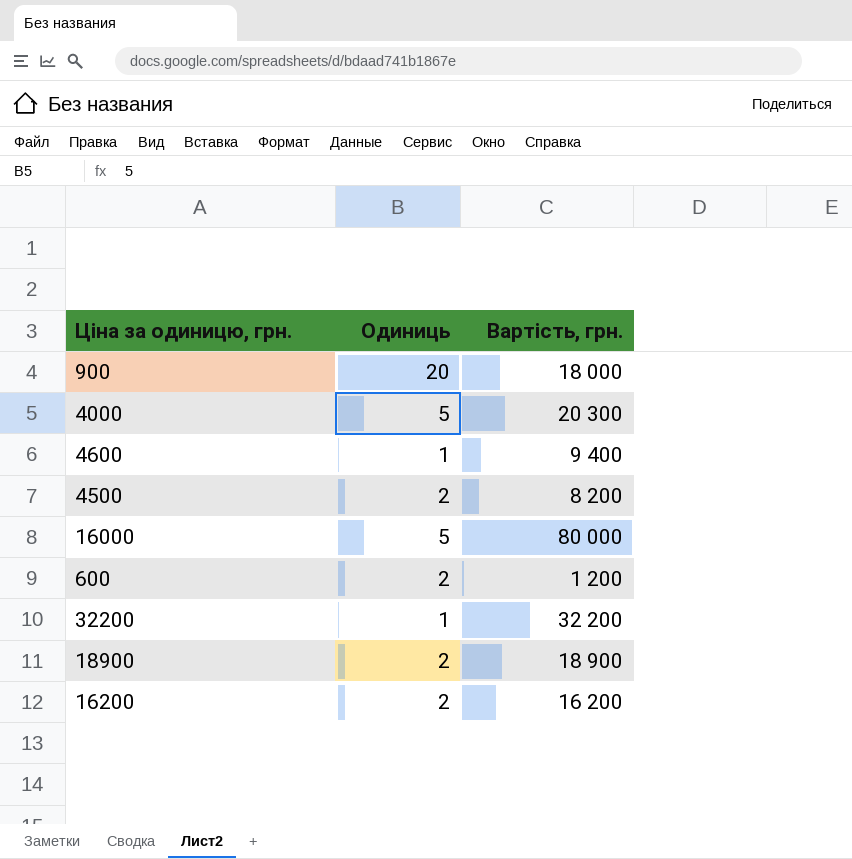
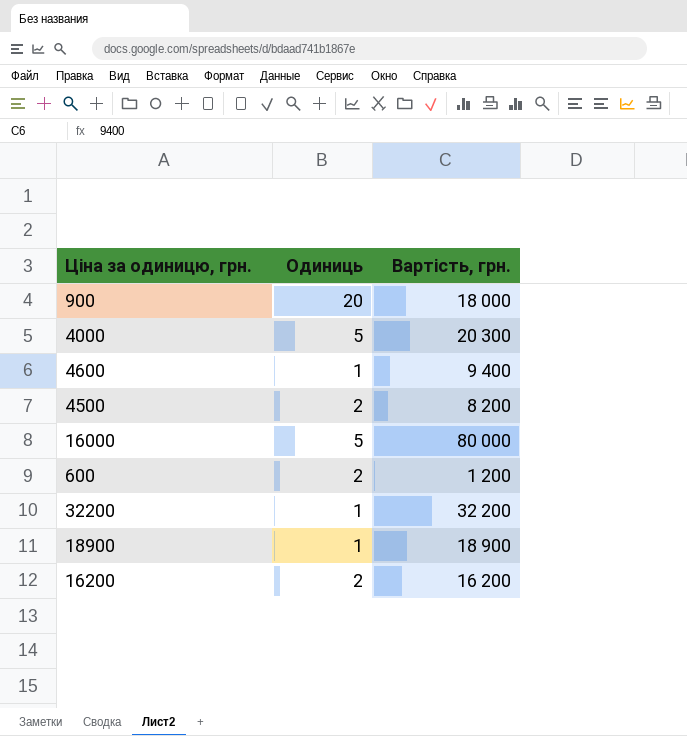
18900 | Одиниць: 2 -> 1

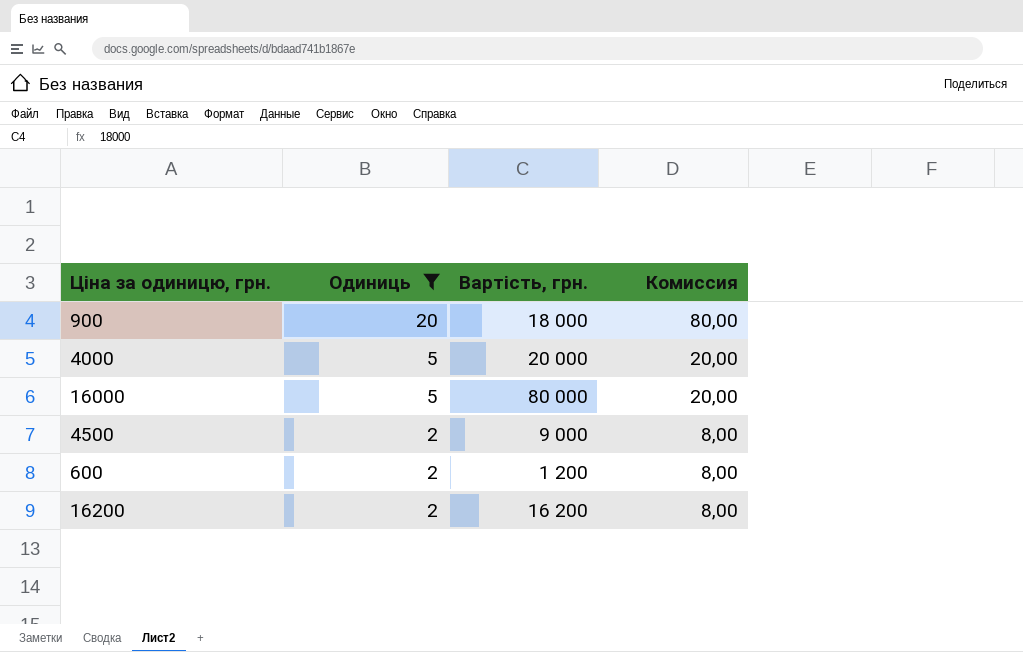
filter: none -> Одиниць != 1
row order: none -> Одиниць descending
column Комиссия | formula: none -> [Одиниць] * 4
4000 | Вартість, грн.: 20 300 -> 20 000
4500 | Вартість, грн.: 8 200 -> 9 000

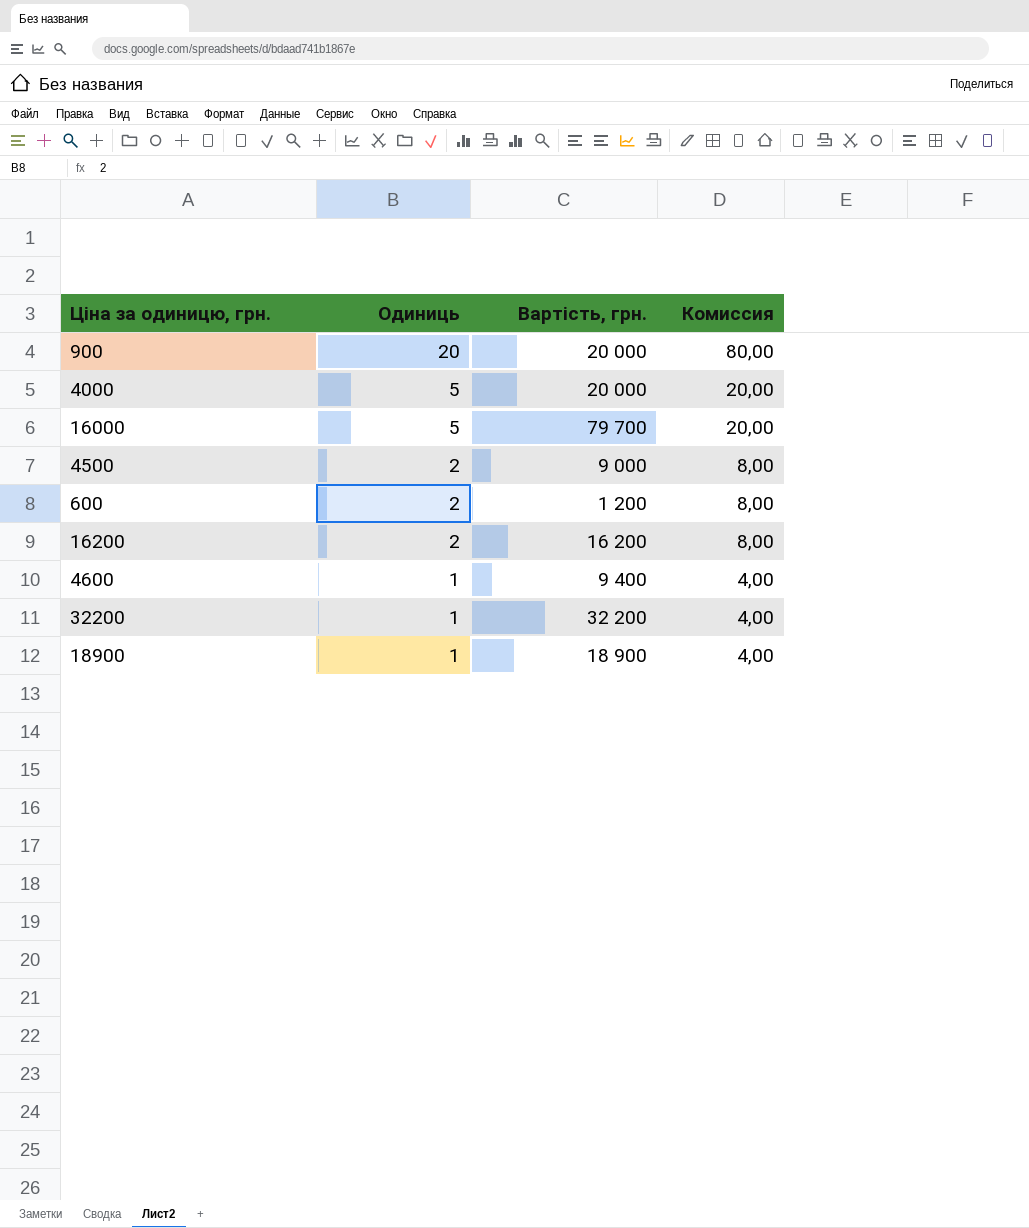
filter: Одиниць != 1 -> none
900 | Вартість, грн.: 18 000 -> 20 000
16000 | Вартість, грн.: 80 000 -> 79 700

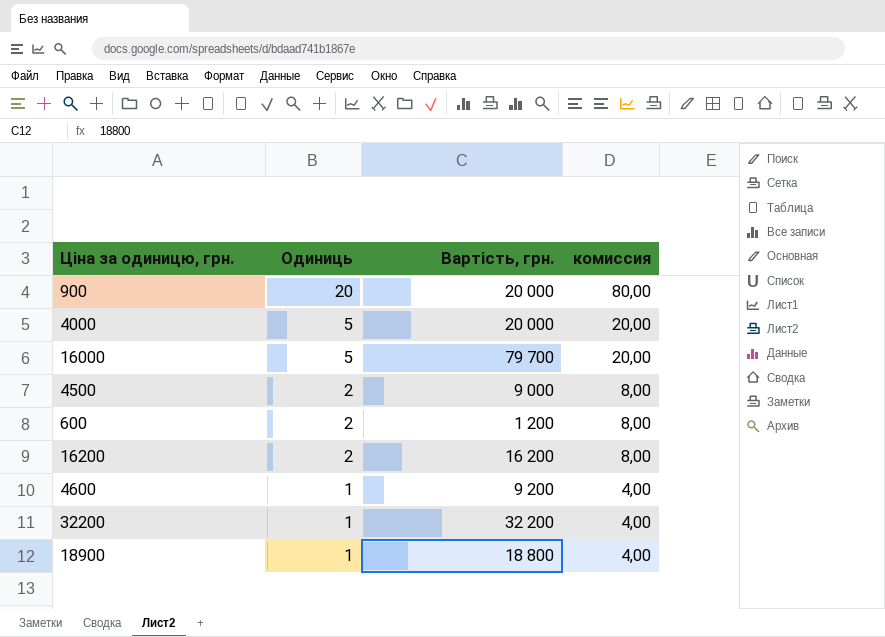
column name: Комиссия -> комиссия
4600 | Вартість, грн.: 9 400 -> 9 200
18900 | Вартість, грн.: 18 900 -> 18 800

